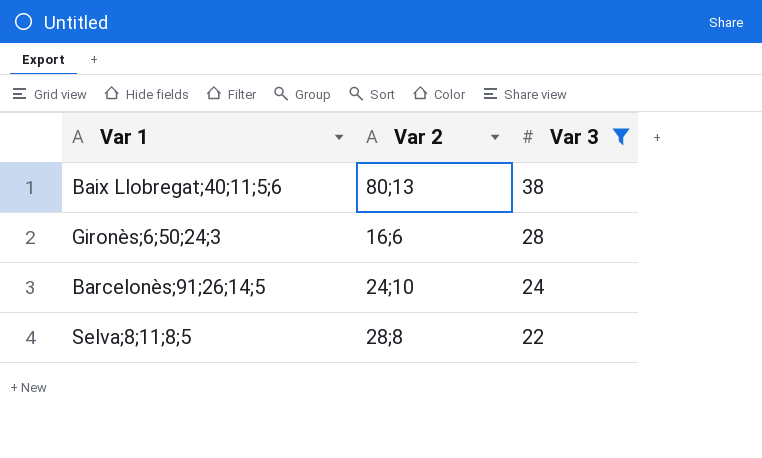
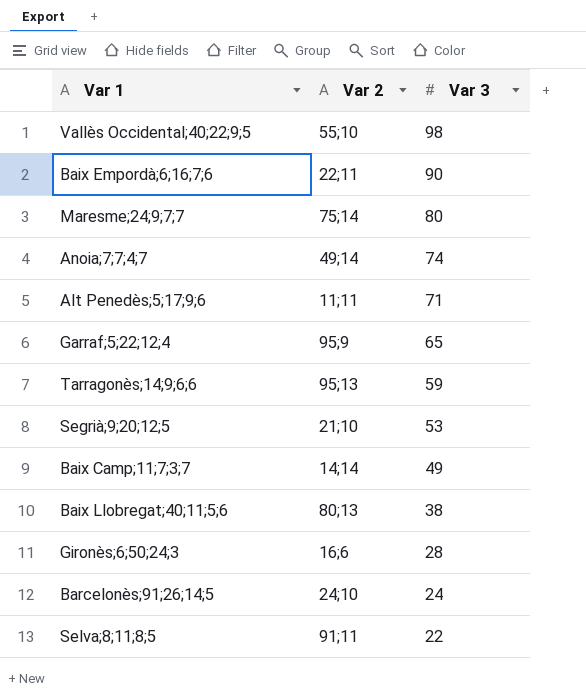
filter: Var 3 <= 38 -> none
Selva;8;11;8;5 | Var 2: 28;8 -> 91;11

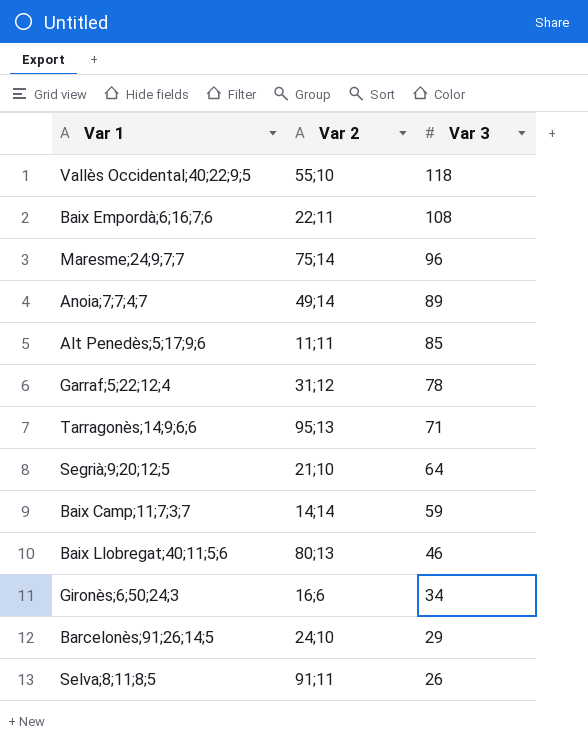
Vallès Occidental;40;22;9;5 | Var 3: 98 -> 118
Baix Empordà;6;16;7;6 | Var 3: 90 -> 108
Maresme;24;9;7;7 | Var 3: 80 -> 96
Anoia;7;7;4;7 | Var 3: 74 -> 89
Alt Penedès;5;17;9;6 | Var 3: 71 -> 85
Garraf;5;22;12;4 | Var 2: 95;9 -> 31;12
Garraf;5;22;12;4 | Var 3: 65 -> 78
Tarragonès;14;9;6;6 | Var 3: 59 -> 71
Segrià;9;20;12;5 | Var 3: 53 -> 64
Baix Camp;11;7;3;7 | Var 3: 49 -> 59
Baix Llobregat;40;11;5;6 | Var 3: 38 -> 46
Gironès;6;50;24;3 | Var 3: 28 -> 34
Barcelonès;91;26;14;5 | Var 3: 24 -> 29
Selva;8;11;8;5 | Var 3: 22 -> 26

